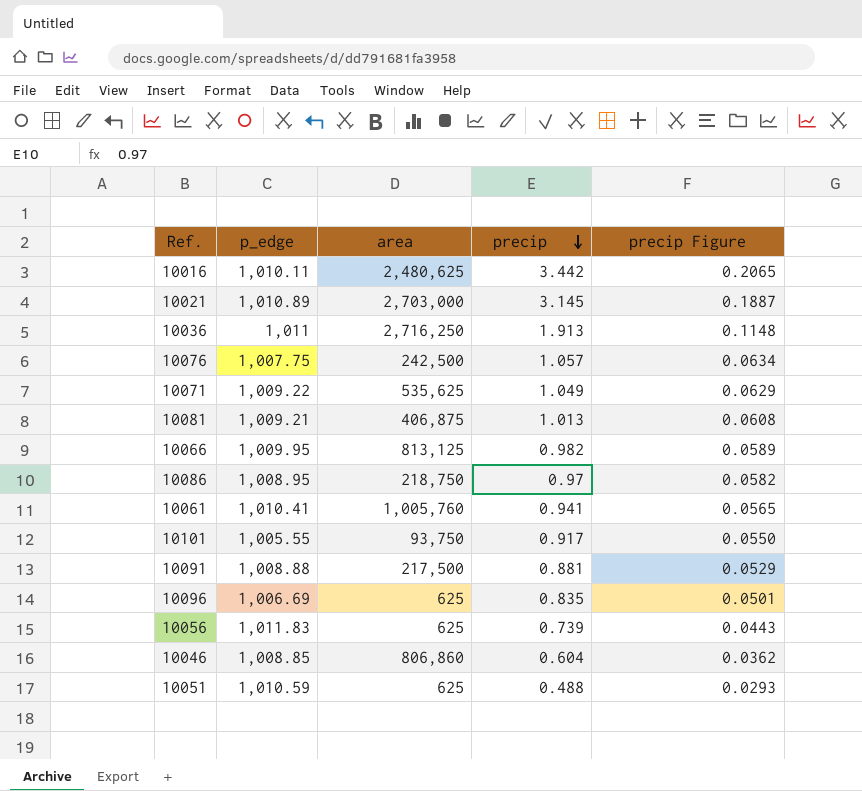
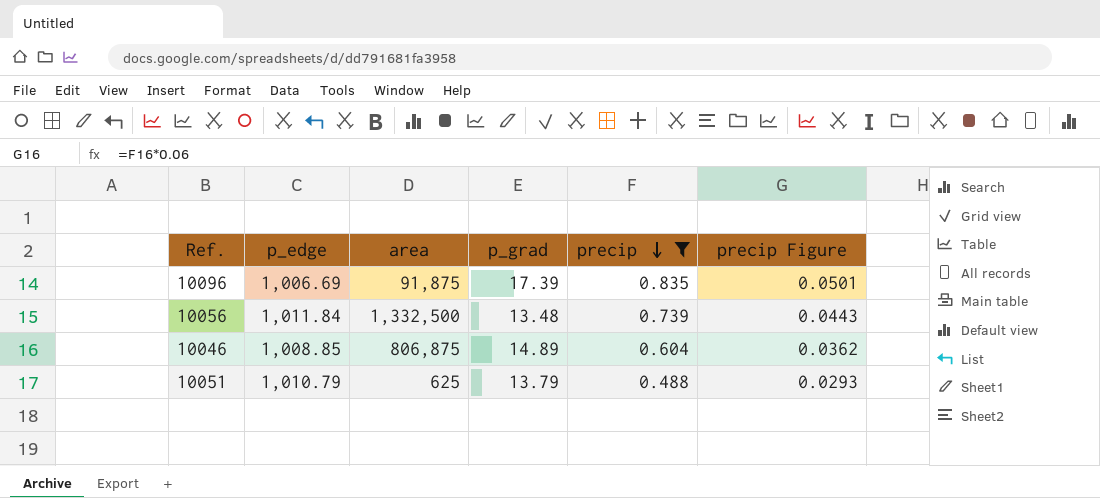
filter: none -> precip <= 0.835
column p_grad | position: none -> 4
10096 | area: 625 -> 91,875
10056 | p_edge: 1,011.83 -> 1,011.84
10056 | area: 625 -> 1,332,500
10046 | area: 806,860 -> 806,875
10051 | p_edge: 1,010.59 -> 1,010.79

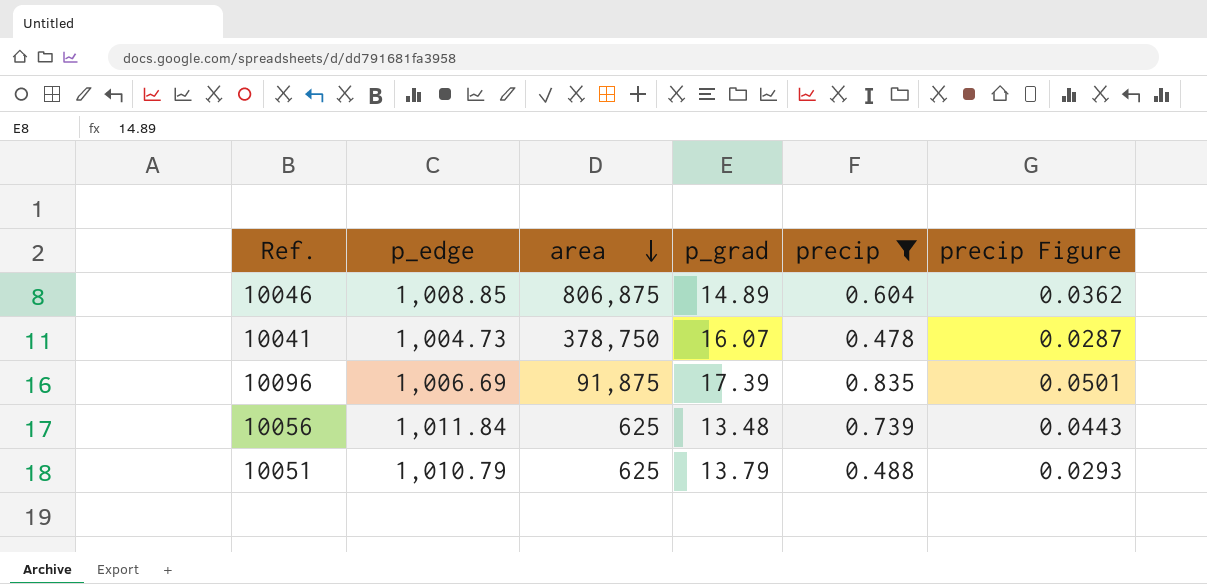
row order: precip descending -> area descending
row 10041: none -> 1,004.73 | 378,750 | 16.07 | 0.478 | 0.0287
10056 | area: 1,332,500 -> 625

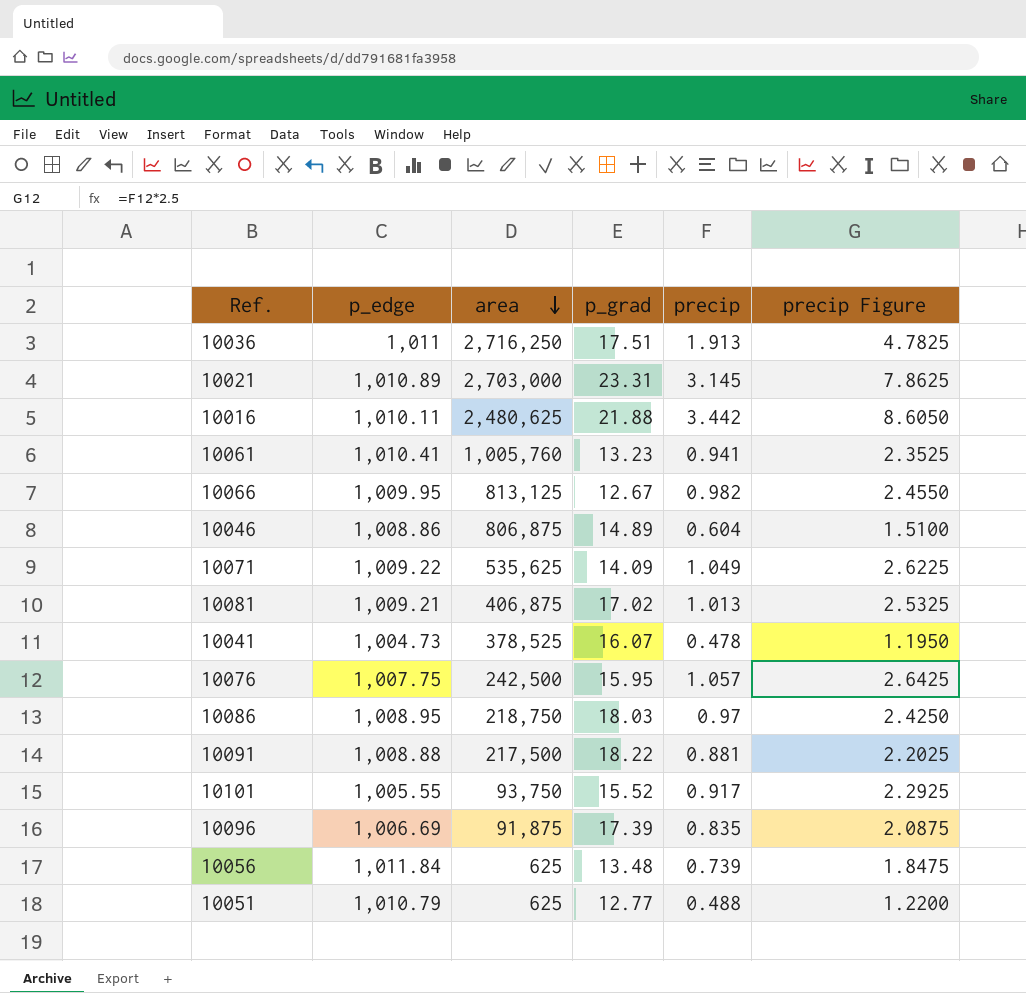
filter: precip <= 0.835 -> none
column precip Figure | formula: [precip] * 0.06 -> [precip] * 2.5
10046 | p_edge: 1,008.85 -> 1,008.86
10041 | area: 378,750 -> 378,525
10051 | p_grad: 13.79 -> 12.77

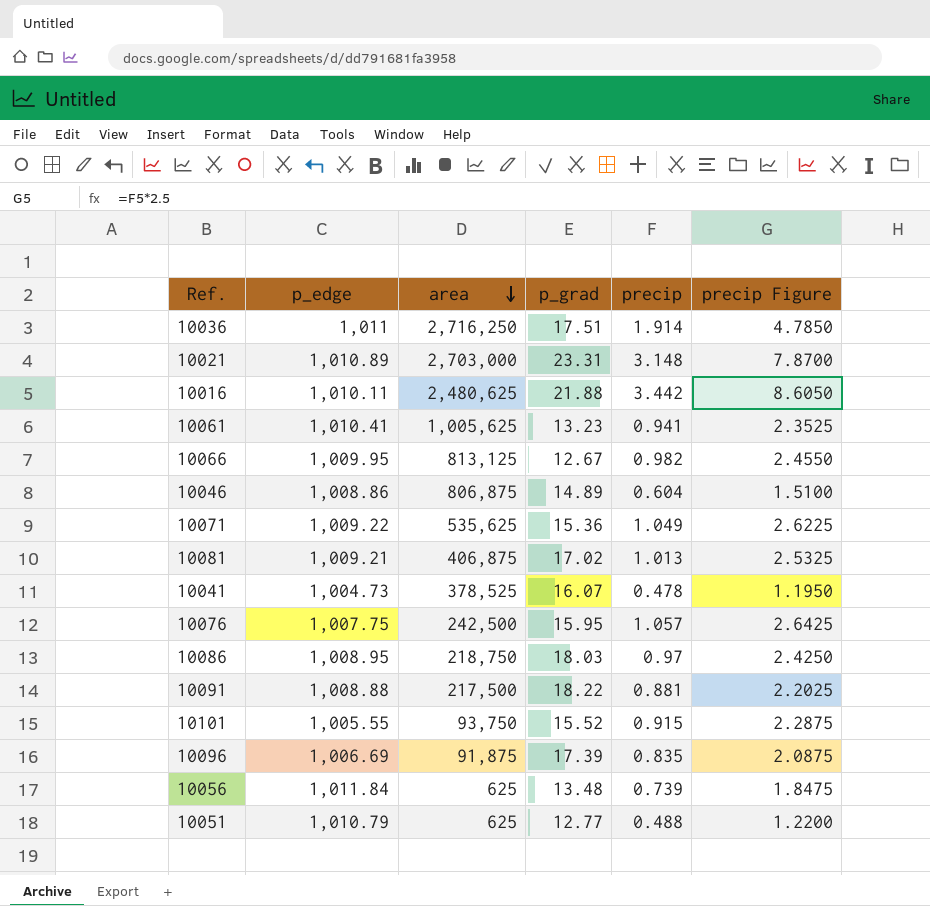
10036 | precip: 1.913 -> 1.914
10036 | precip Figure: 4.7825 -> 4.7850
10021 | precip: 3.145 -> 3.148
10021 | precip Figure: 7.8625 -> 7.8700
10061 | area: 1,005,760 -> 1,005,625
10071 | p_grad: 14.09 -> 15.36
10101 | precip: 0.917 -> 0.915
10101 | precip Figure: 2.2925 -> 2.2875

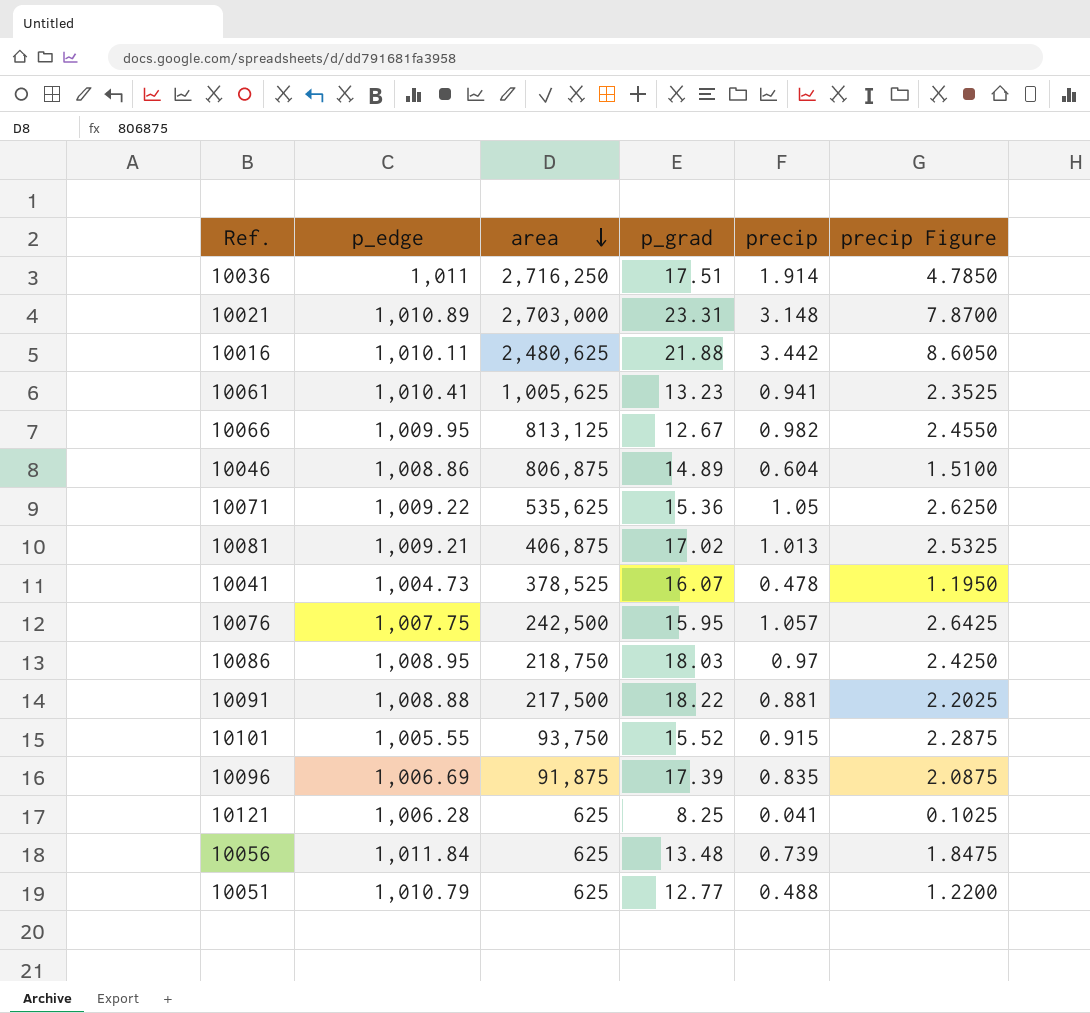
10071 | precip: 1.049 -> 1.05
10071 | precip Figure: 2.6225 -> 2.6250
row 10121: none -> 1,006.28 | 625 | 8.25 | 0.041 | 0.1025

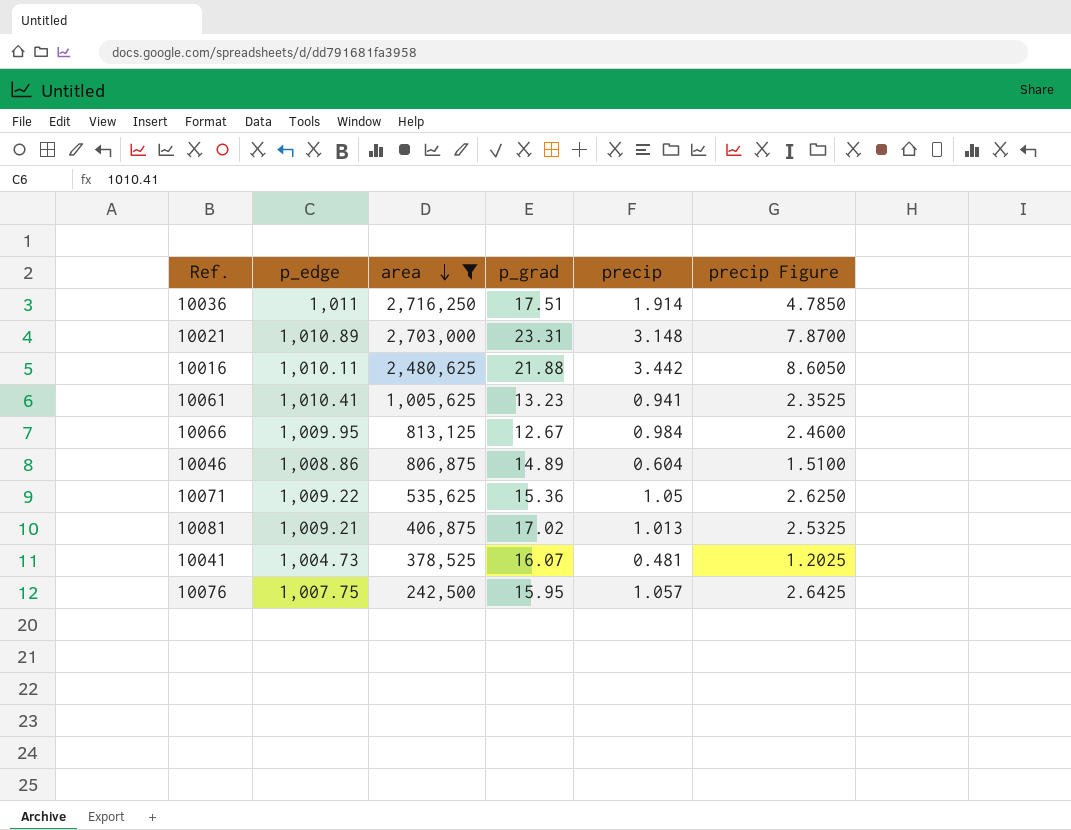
filter: none -> area >= 242,500
10066 | precip: 0.982 -> 0.984
10066 | precip Figure: 2.4550 -> 2.4600
10041 | precip: 0.478 -> 0.481
10041 | precip Figure: 1.1950 -> 1.2025

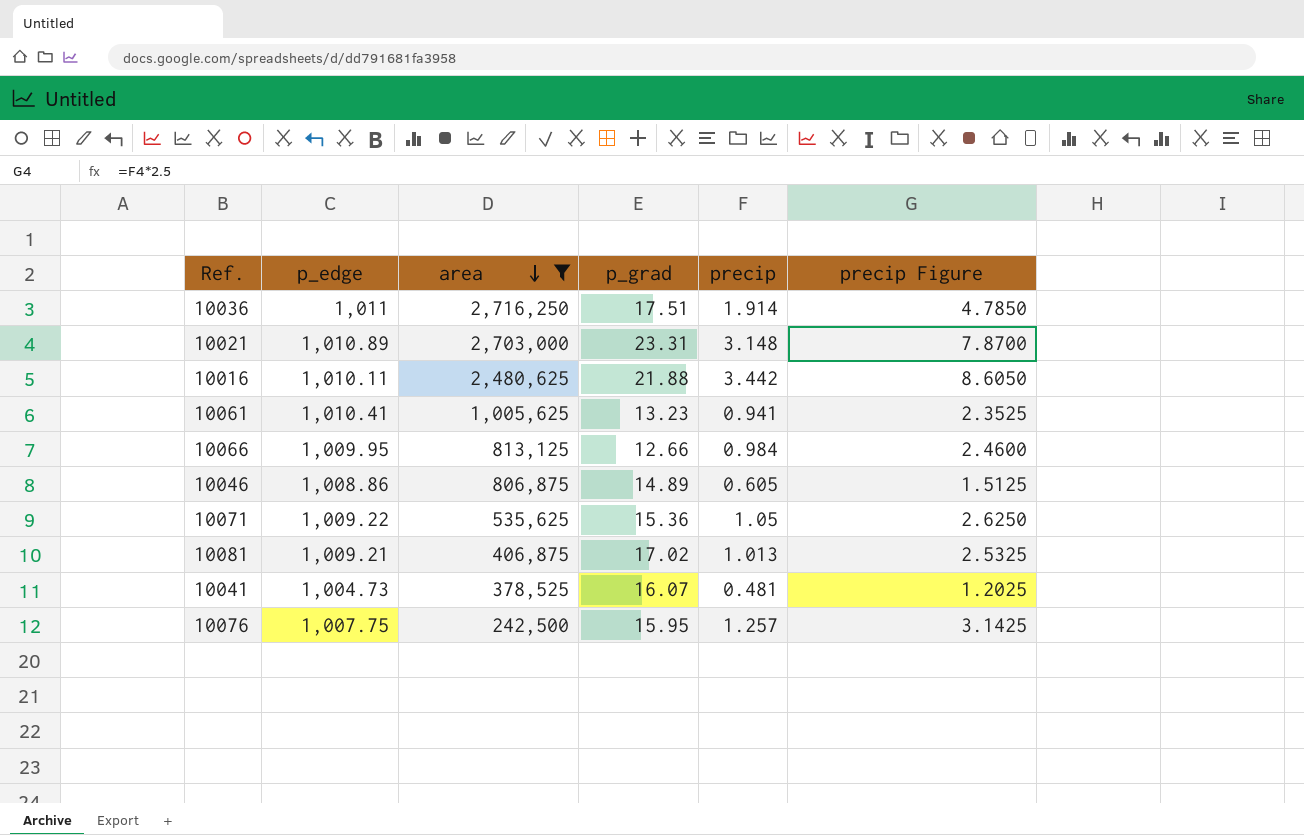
10066 | p_grad: 12.67 -> 12.66
10046 | precip: 0.604 -> 0.605
10046 | precip Figure: 1.5100 -> 1.5125
10076 | precip: 1.057 -> 1.257
10076 | precip Figure: 2.6425 -> 3.1425

